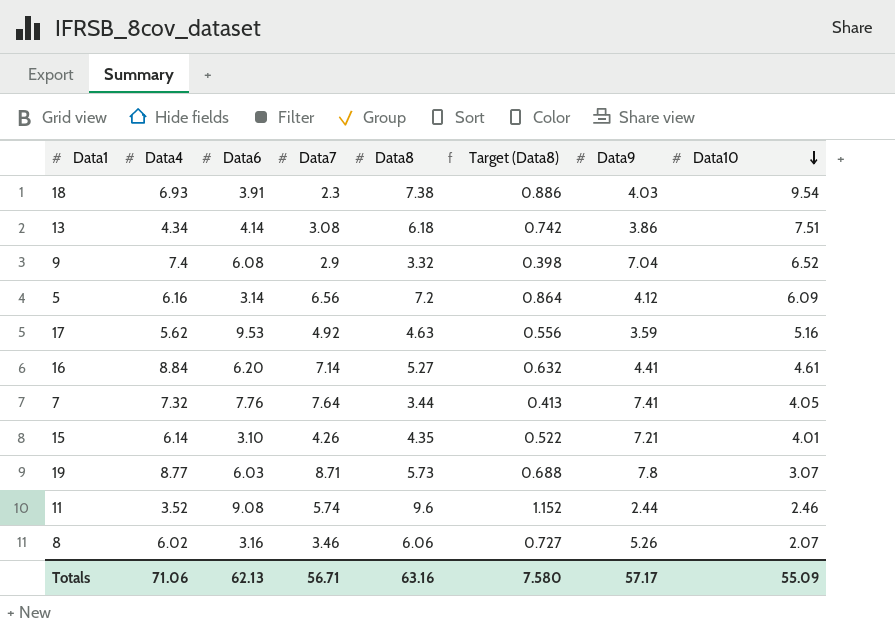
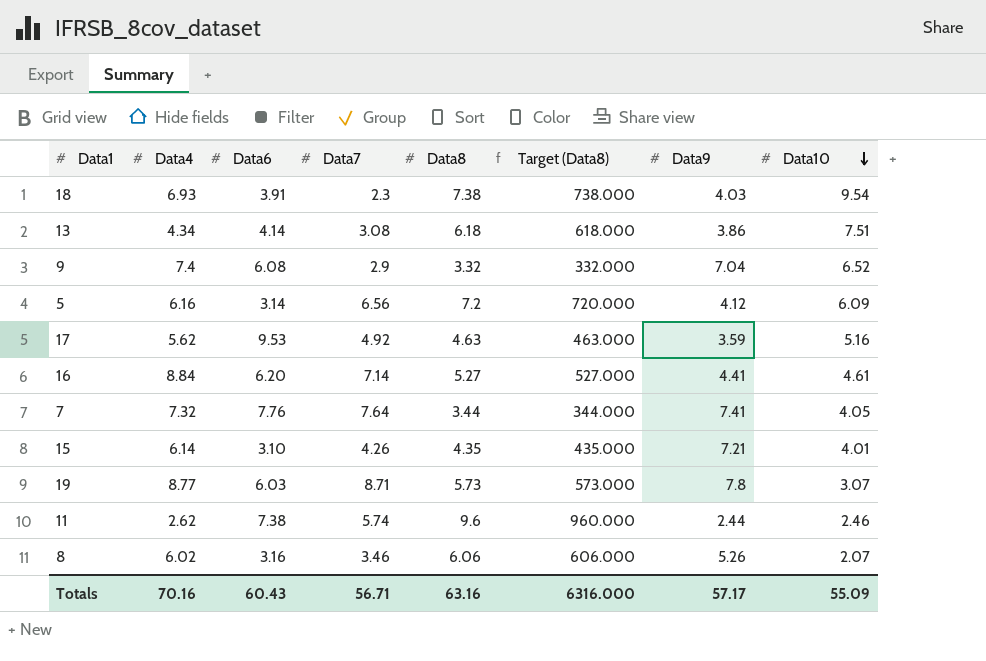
column Target (Data8) | formula: [Data8] * 0.12 -> [Data8] * 100
11 | Data4: 3.52 -> 2.62
11 | Data6: 9.08 -> 7.38
Totals | Data4: 71.06 -> 70.16
Totals | Data6: 62.13 -> 60.43
Totals | Target (Data8): 7.580 -> 6316.000

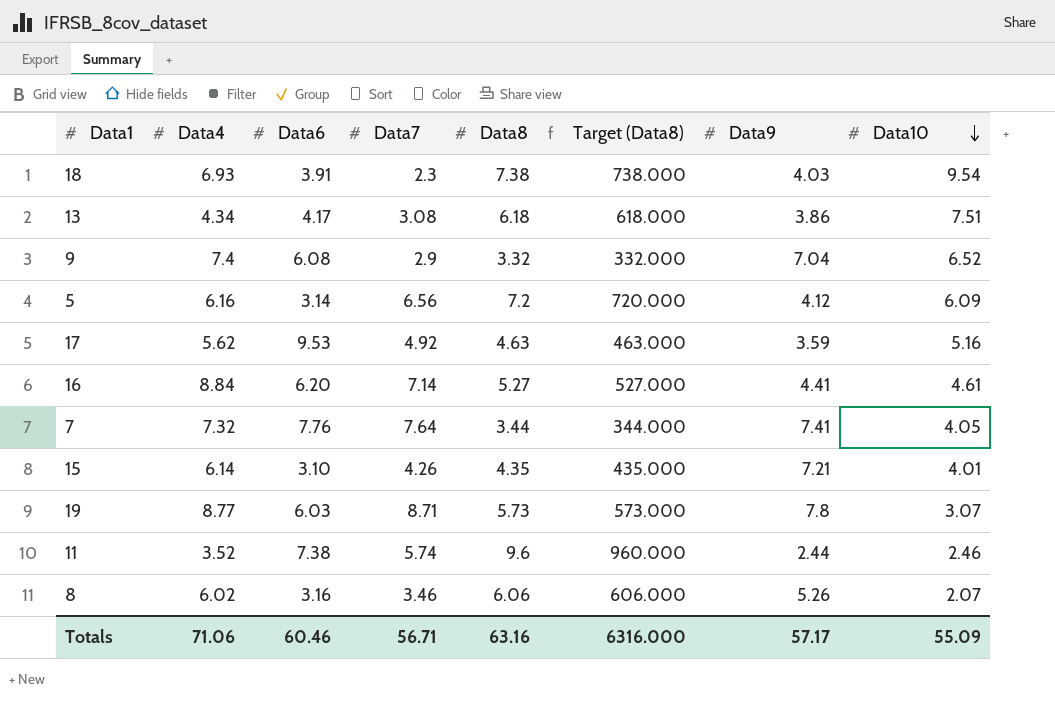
13 | Data6: 4.14 -> 4.17
11 | Data4: 2.62 -> 3.52
Totals | Data4: 70.16 -> 71.06
Totals | Data6: 60.43 -> 60.46

